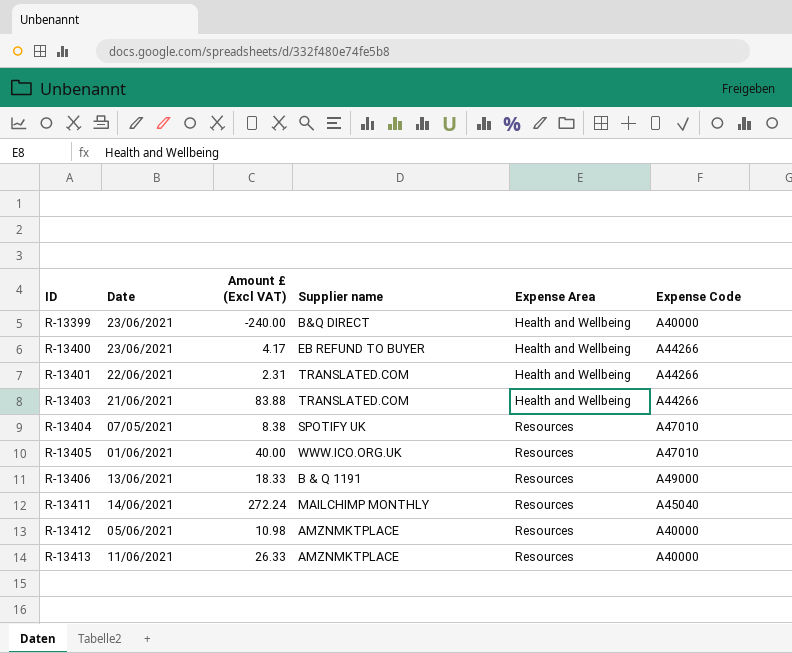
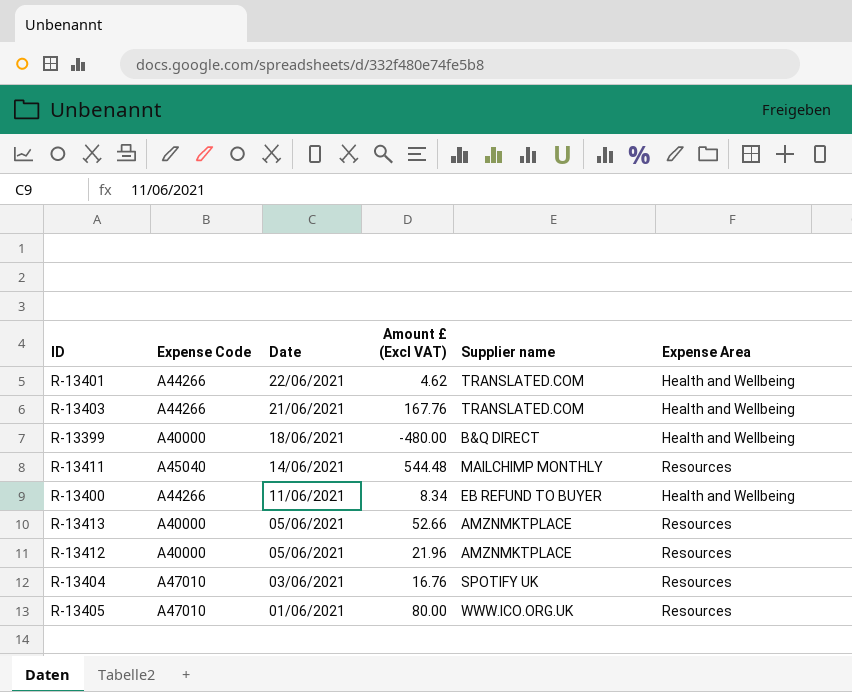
row order: ID ascending -> Date descending
column Expense Code | position: 6 -> 2
row R-13406: 13/06/2021 | 18.33 | B & Q 1191 | Resources | A49000 -> none
R-13401 | Amount £ (Excl VAT): 2.31 -> 4.62
R-13403 | Amount £ (Excl VAT): 83.88 -> 167.76
R-13399 | Date: 23/06/2021 -> 18/06/2021
R-13399 | Amount £ (Excl VAT): -240.00 -> -480.00
R-13411 | Amount £ (Excl VAT): 272.24 -> 544.48
R-13400 | Date: 23/06/2021 -> 11/06/2021
R-13400 | Amount £ (Excl VAT): 4.17 -> 8.34
R-13413 | Date: 11/06/2021 -> 05/06/2021
R-13413 | Amount £ (Excl VAT): 26.33 -> 52.66
R-13412 | Amount £ (Excl VAT): 10.98 -> 21.96
R-13404 | Date: 07/05/2021 -> 03/06/2021
R-13404 | Amount £ (Excl VAT): 8.38 -> 16.76
R-13405 | Amount £ (Excl VAT): 40.00 -> 80.00

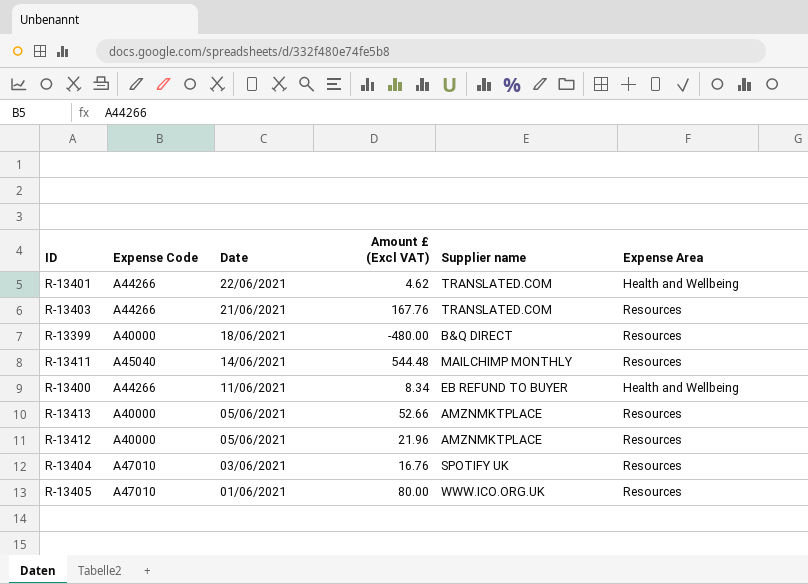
R-13403 | Expense Area: Health and Wellbeing -> Resources
R-13399 | Expense Area: Health and Wellbeing -> Resources

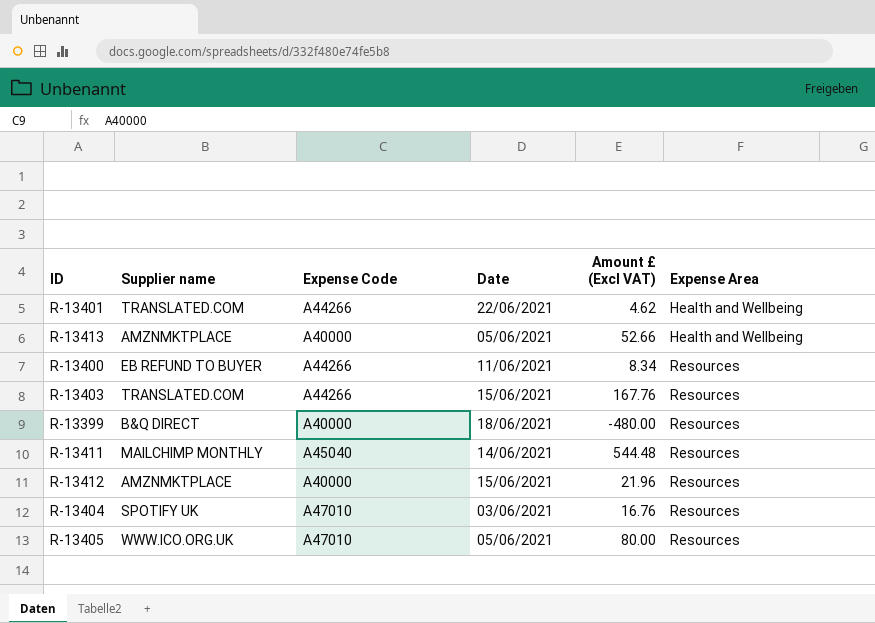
row order: Date descending -> Expense Area ascending
column Supplier name | position: 5 -> 2
R-13413 | Expense Area: Resources -> Health and Wellbeing
R-13400 | Expense Area: Health and Wellbeing -> Resources
R-13403 | Date: 21/06/2021 -> 15/06/2021
R-13412 | Date: 05/06/2021 -> 15/06/2021
R-13405 | Date: 01/06/2021 -> 05/06/2021

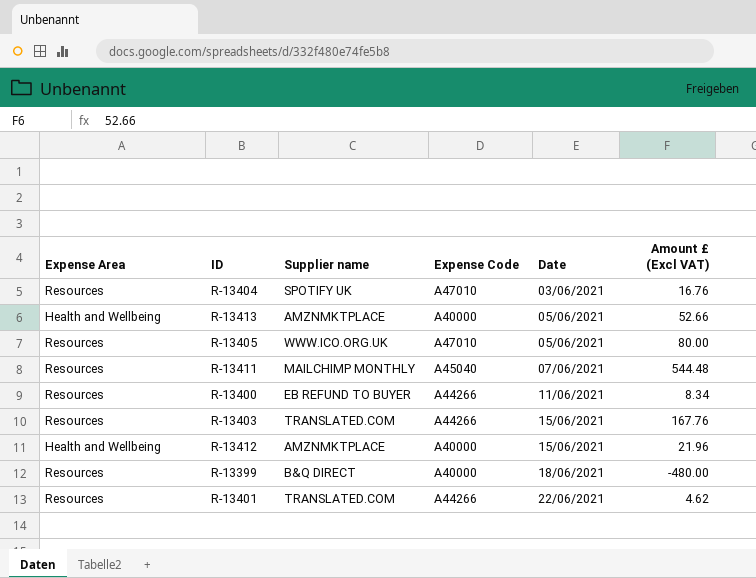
row order: Expense Area ascending -> Date ascending
column Expense Area | position: 6 -> 1
R-13411 | Date: 14/06/2021 -> 07/06/2021
R-13412 | Expense Area: Resources -> Health and Wellbeing
R-13401 | Expense Area: Health and Wellbeing -> Resources

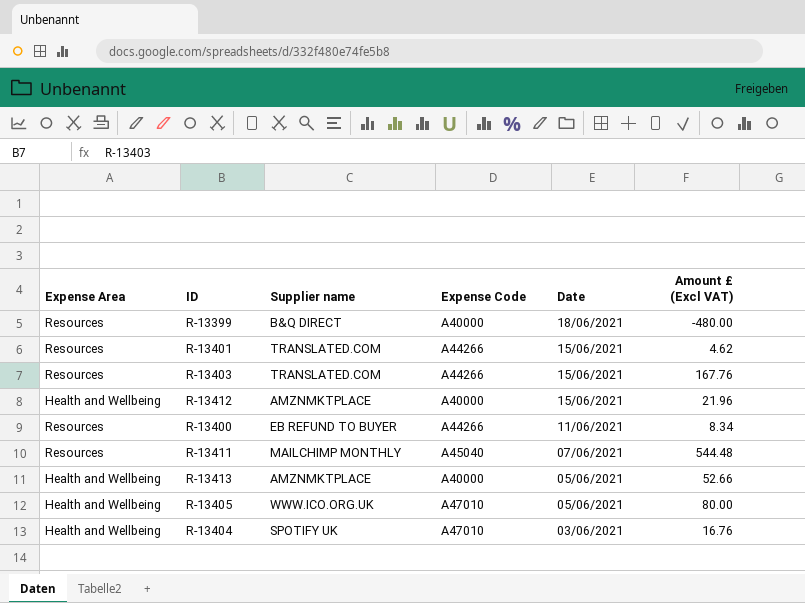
row order: Date ascending -> Date descending
R-13401 | Date: 22/06/2021 -> 15/06/2021
R-13405 | Expense Area: Resources -> Health and Wellbeing
R-13404 | Expense Area: Resources -> Health and Wellbeing

